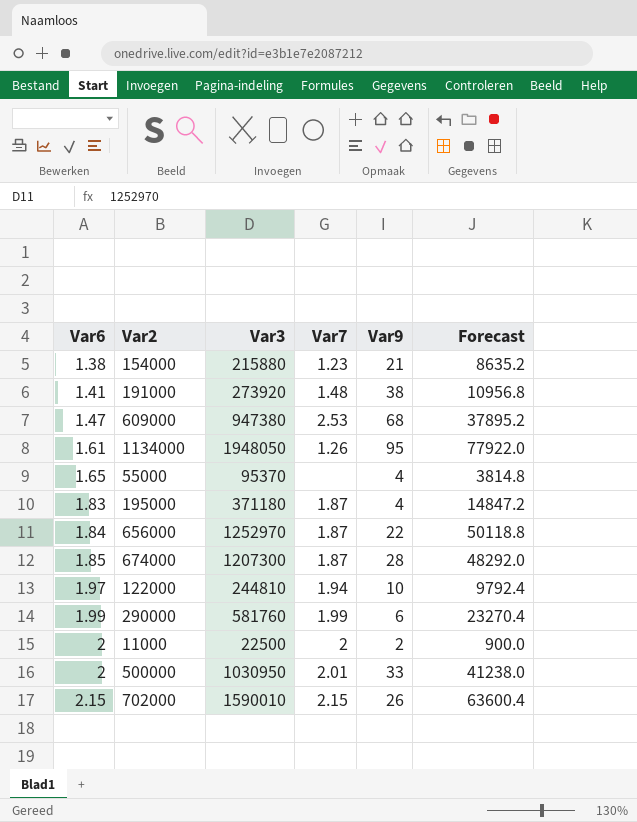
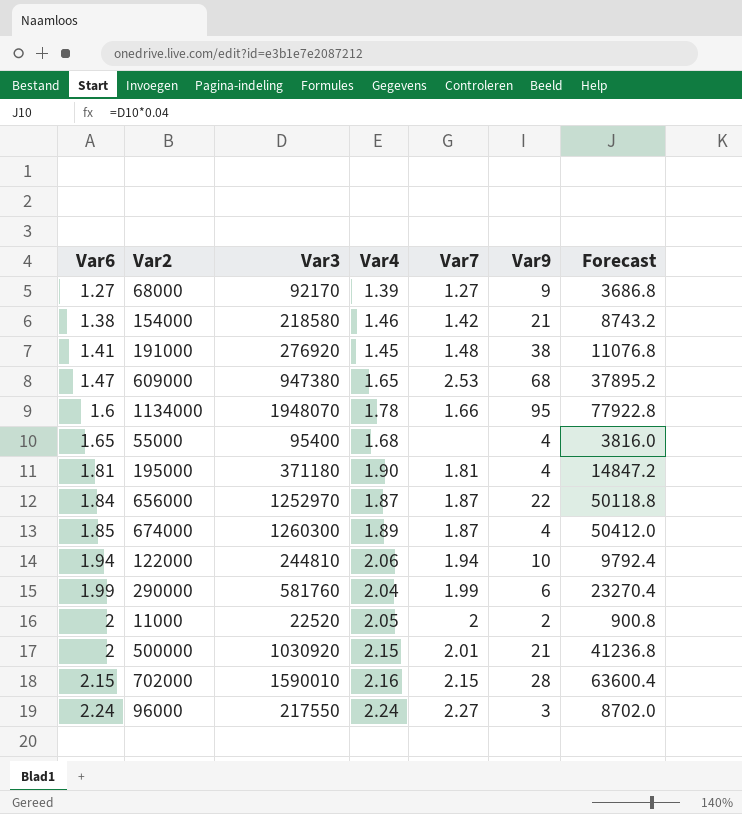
column Var4 | position: none -> 4
row 68000: none -> 1.27 | 92170 | 1.39 | 1.27 | 9 | 3686.8
154000 | Var3: 215880 -> 218580
154000 | Var7: 1.23 -> 1.42
154000 | Forecast: 8635.2 -> 8743.2
191000 | Var3: 273920 -> 276920
191000 | Forecast: 10956.8 -> 11076.8
1134000 | Var6: 1.61 -> 1.6
1134000 | Var3: 1948050 -> 1948070
1134000 | Var7: 1.26 -> 1.66
1134000 | Forecast: 77922.0 -> 77922.8
55000 | Var3: 95370 -> 95400
55000 | Forecast: 3814.8 -> 3816.0
195000 | Var6: 1.83 -> 1.81
195000 | Var7: 1.87 -> 1.81
674000 | Var3: 1207300 -> 1260300
674000 | Var9: 28 -> 4
674000 | Forecast: 48292.0 -> 50412.0
122000 | Var6: 1.97 -> 1.94
11000 | Var3: 22500 -> 22520
11000 | Forecast: 900.0 -> 900.8
500000 | Var3: 1030950 -> 1030920
500000 | Var9: 33 -> 21
500000 | Forecast: 41238.0 -> 41236.8
702000 | Var9: 26 -> 28
row 96000: none -> 2.24 | 217550 | 2.24 | 2.27 | 3 | 8702.0

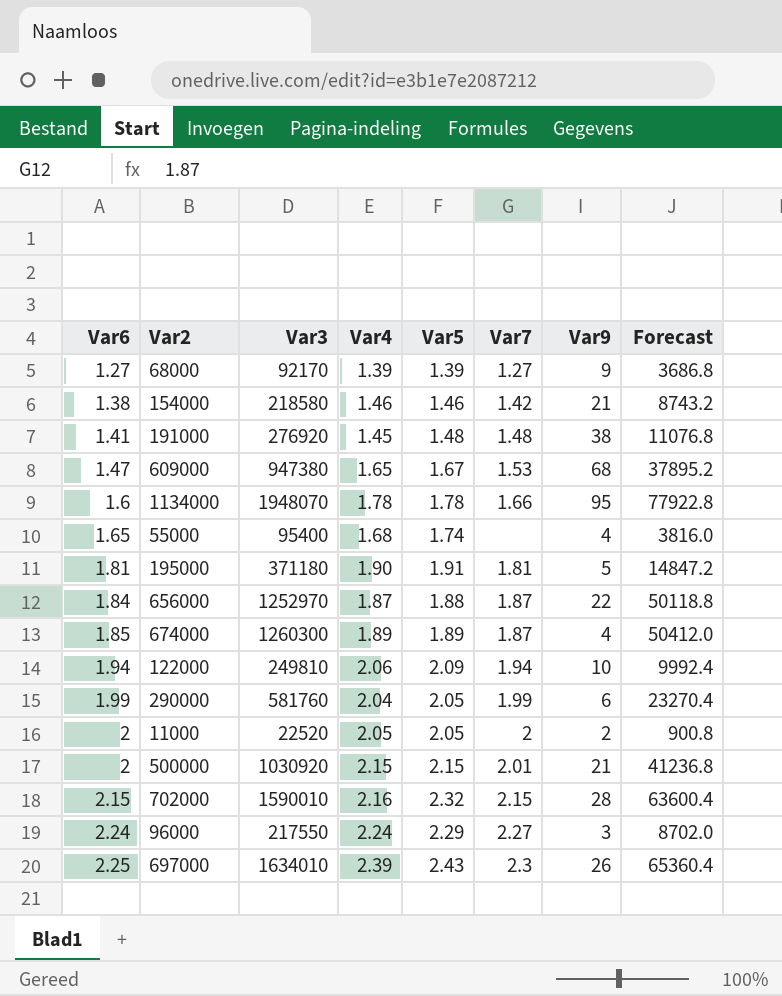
column Var5 | position: none -> 5
609000 | Var7: 2.53 -> 1.53
195000 | Var9: 4 -> 5
122000 | Var3: 244810 -> 249810
122000 | Forecast: 9792.4 -> 9992.4
row 697000: none -> 2.25 | 1634010 | 2.39 | 2.43 | 2.3 | 26 | 65360.4

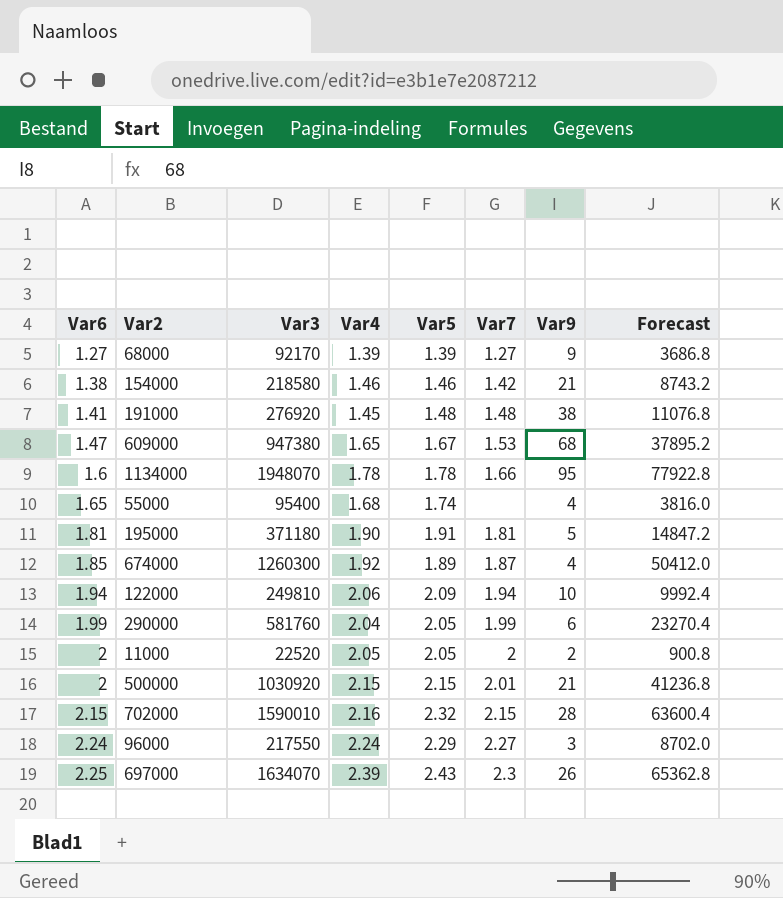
row 656000: 1.84 | 1252970 | 1.87 | 1.88 | 1.87 | 22 | 50118.8 -> none
674000 | Var4: 1.89 -> 1.92
697000 | Var3: 1634010 -> 1634070
697000 | Forecast: 65360.4 -> 65362.8

